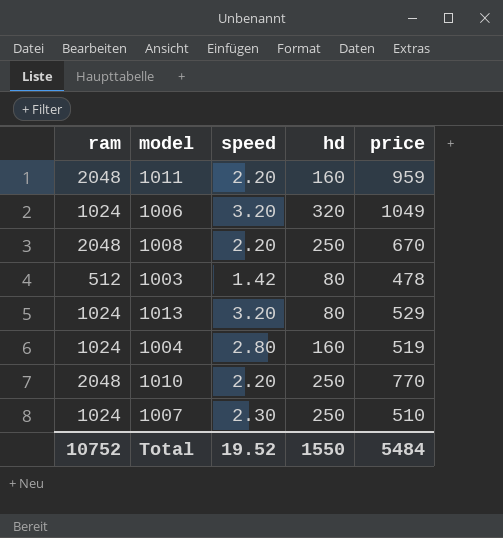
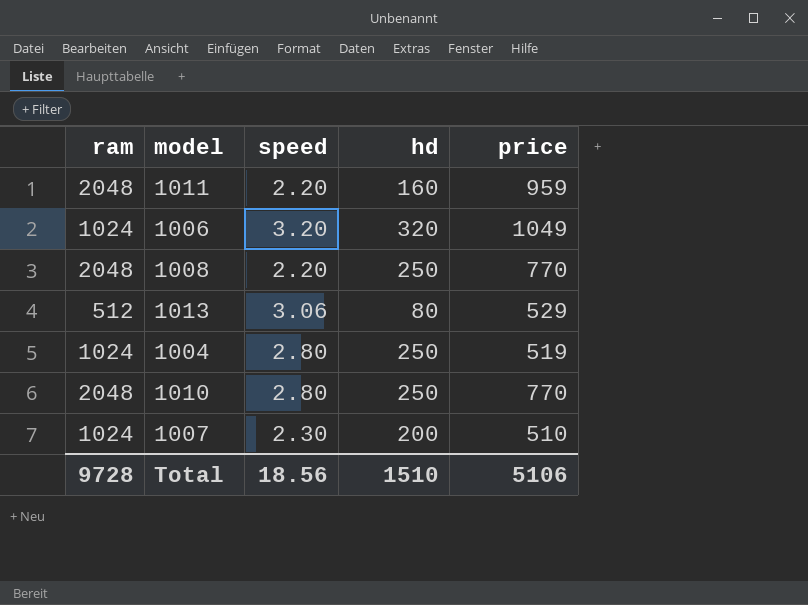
row 1003: 512 | 1.42 | 80 | 478 -> none
1008 | price: 670 -> 770
1013 | ram: 1024 -> 512
1013 | speed: 3.20 -> 3.06
1004 | hd: 160 -> 250
1010 | speed: 2.20 -> 2.80
1007 | hd: 250 -> 200
Total | ram: 10752 -> 9728
Total | speed: 19.52 -> 18.56
Total | hd: 1550 -> 1510
Total | price: 5484 -> 5106

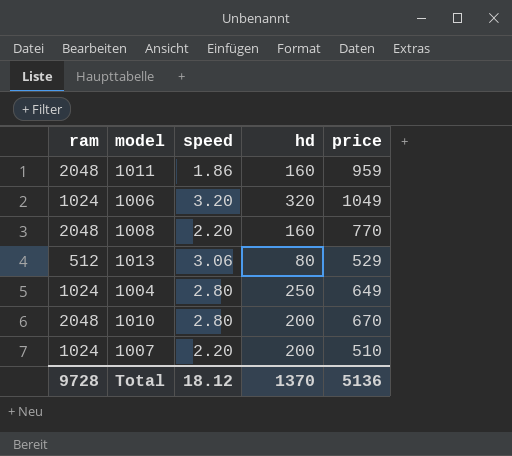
1011 | speed: 2.20 -> 1.86
1008 | hd: 250 -> 160
1004 | price: 519 -> 649
1010 | hd: 250 -> 200
1010 | price: 770 -> 670
1007 | speed: 2.30 -> 2.20
Total | speed: 18.56 -> 18.12
Total | hd: 1510 -> 1370
Total | price: 5106 -> 5136

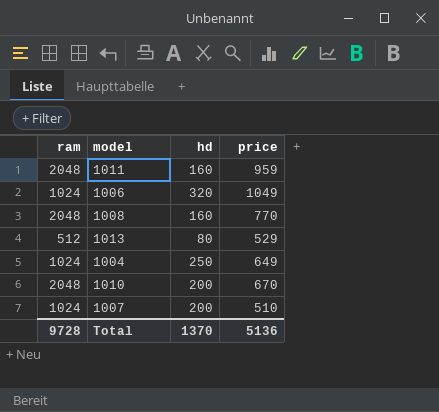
column speed | position: 3 -> none

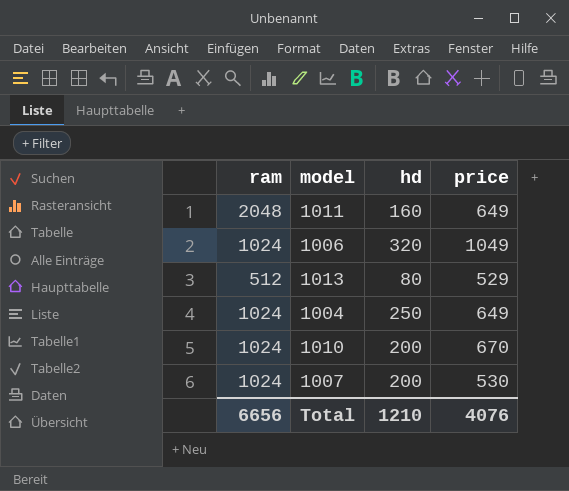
row 1008: 2048 | 160 | 770 -> none
1011 | price: 959 -> 649
1010 | ram: 2048 -> 1024
1007 | price: 510 -> 530
Total | ram: 9728 -> 6656
Total | hd: 1370 -> 1210
Total | price: 5136 -> 4076

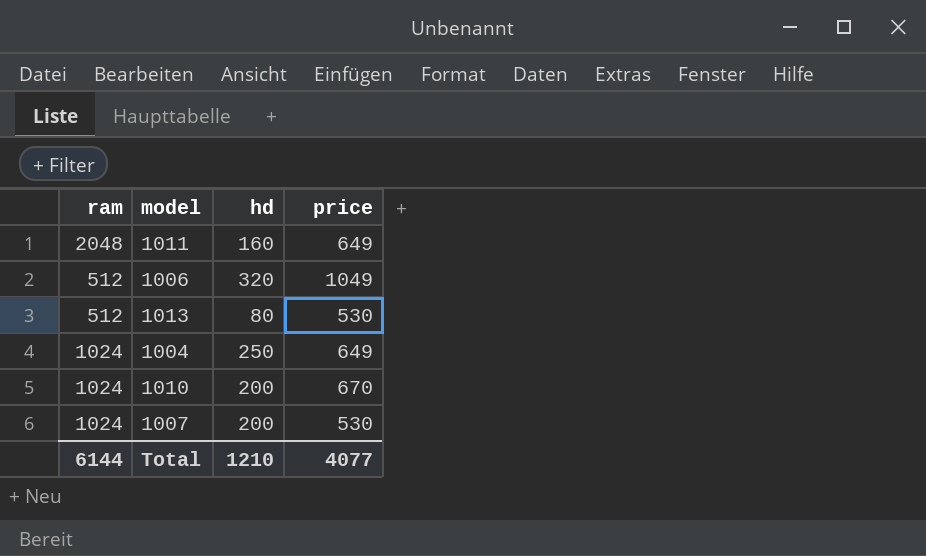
1006 | ram: 1024 -> 512
1013 | price: 529 -> 530
Total | ram: 6656 -> 6144
Total | price: 4076 -> 4077

